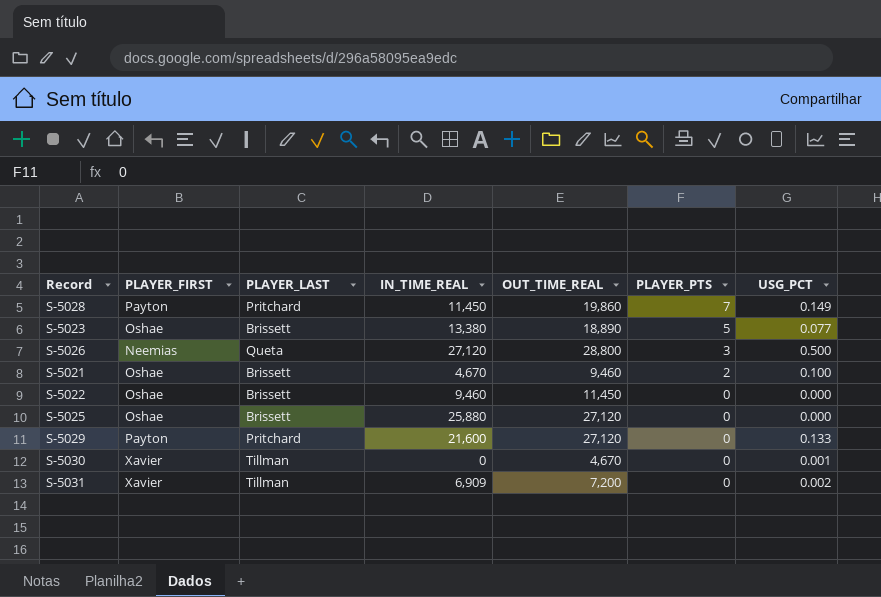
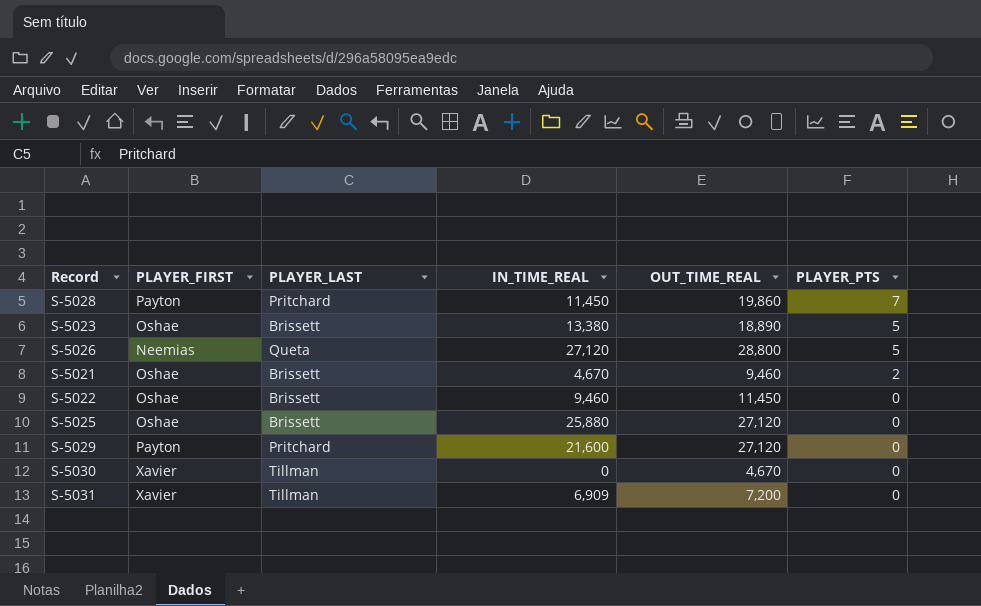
column USG_PCT | position: 7 -> none
S-5026 | PLAYER_PTS: 3 -> 5

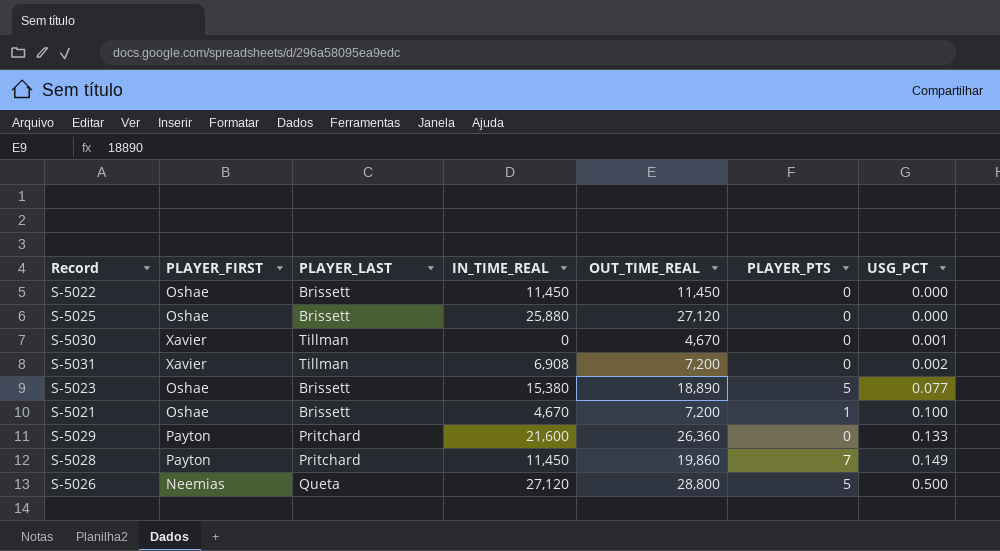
row order: PLAYER_PTS descending -> USG_PCT ascending
column USG_PCT | position: none -> 7
S-5022 | IN_TIME_REAL: 9,460 -> 11,450
S-5031 | IN_TIME_REAL: 6,909 -> 6,908
S-5023 | IN_TIME_REAL: 13,380 -> 15,380
S-5021 | OUT_TIME_REAL: 9,460 -> 7,200
S-5021 | PLAYER_PTS: 2 -> 1
S-5029 | OUT_TIME_REAL: 27,120 -> 26,360

